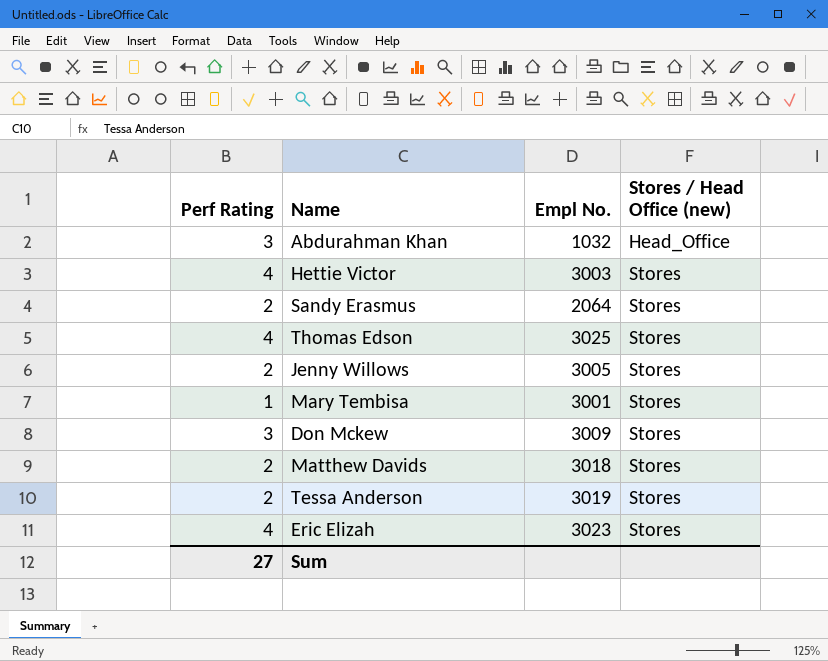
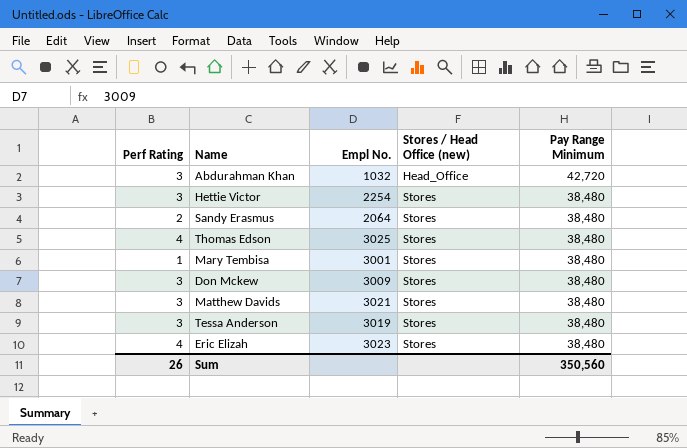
column Pay Range Minimum | position: none -> 5
row Jenny Willows: 2 | 3005 | Stores -> none
Hettie Victor | Perf Rating: 4 -> 3
Hettie Victor | Empl No.: 3003 -> 2254
Matthew Davids | Perf Rating: 2 -> 3
Matthew Davids | Empl No.: 3018 -> 3021
Tessa Anderson | Perf Rating: 2 -> 3
Sum | Perf Rating: 27 -> 26

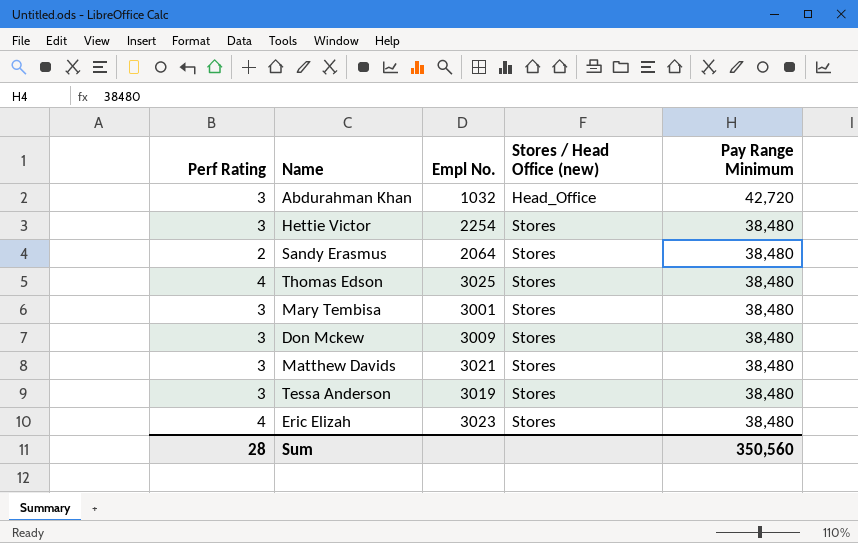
Mary Tembisa | Perf Rating: 1 -> 3
Sum | Perf Rating: 26 -> 28

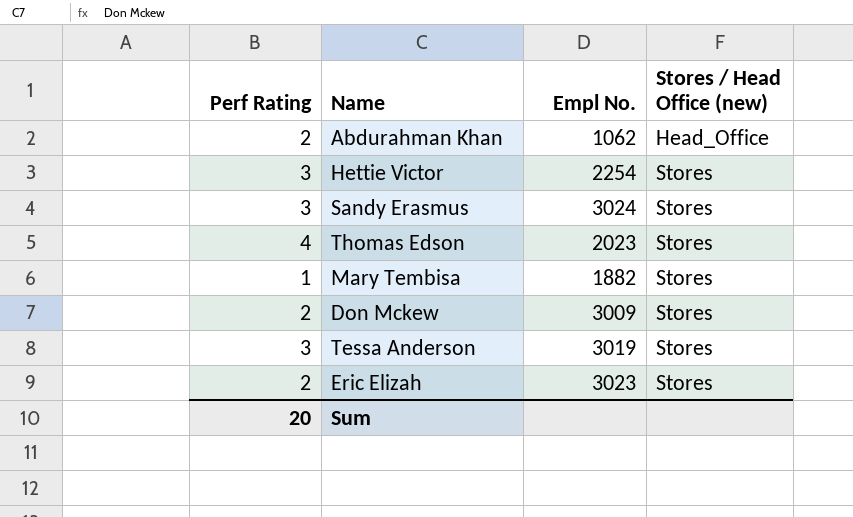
column Pay Range Minimum | position: 5 -> none
row Matthew Davids: 3 | 3021 | Stores | 38,480 -> none
Abdurahman Khan | Perf Rating: 3 -> 2
Abdurahman Khan | Empl No.: 1032 -> 1062
Sandy Erasmus | Perf Rating: 2 -> 3
Sandy Erasmus | Empl No.: 2064 -> 3024
Thomas Edson | Empl No.: 3025 -> 2023
Mary Tembisa | Perf Rating: 3 -> 1
Mary Tembisa | Empl No.: 3001 -> 1882
Don Mckew | Perf Rating: 3 -> 2
Eric Elizah | Perf Rating: 4 -> 2
Sum | Perf Rating: 28 -> 20

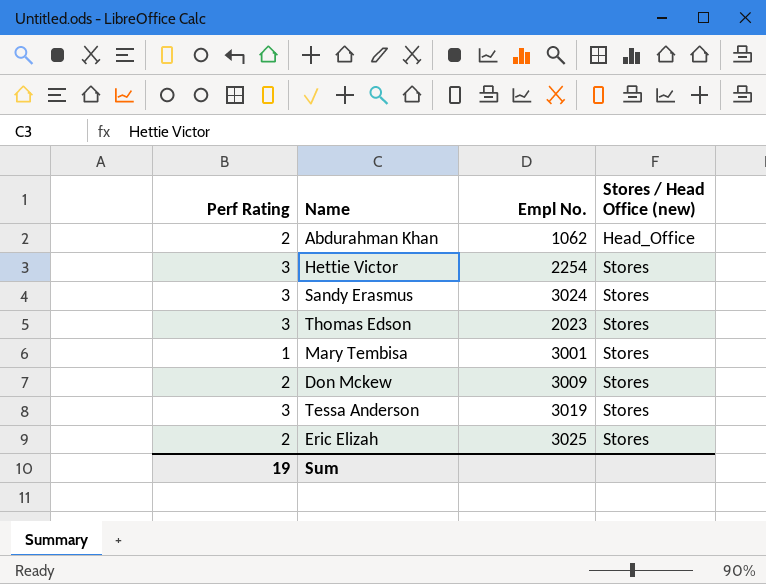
Thomas Edson | Perf Rating: 4 -> 3
Mary Tembisa | Empl No.: 1882 -> 3001
Eric Elizah | Empl No.: 3023 -> 3025
Sum | Perf Rating: 20 -> 19

